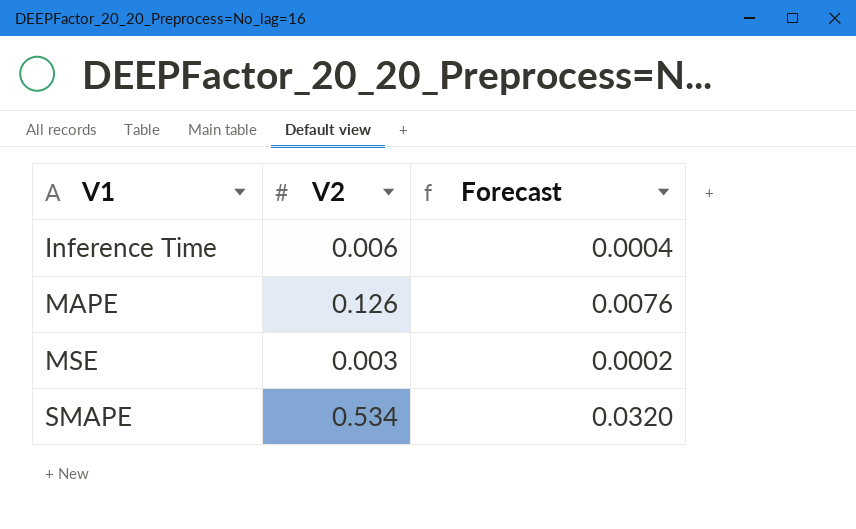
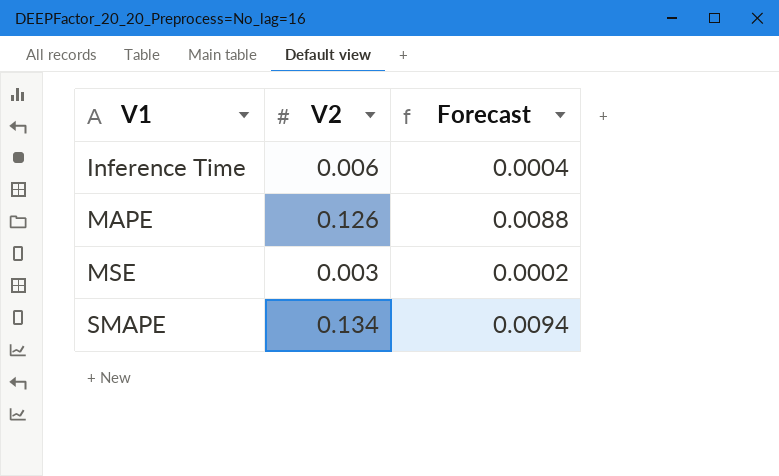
column Forecast | formula: [V2] * 0.06 -> [V2] * 0.07
SMAPE | V2: 0.534 -> 0.134

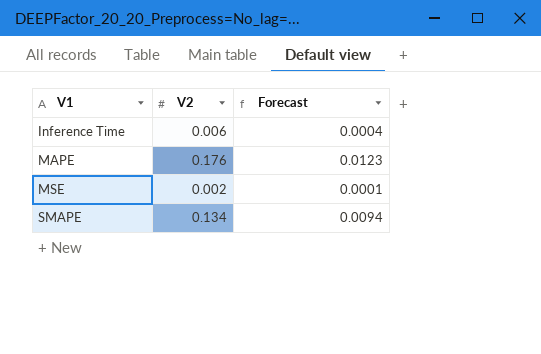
MAPE | V2: 0.126 -> 0.176
MAPE | Forecast: 0.0088 -> 0.0123
MSE | V2: 0.003 -> 0.002
MSE | Forecast: 0.0002 -> 0.0001

